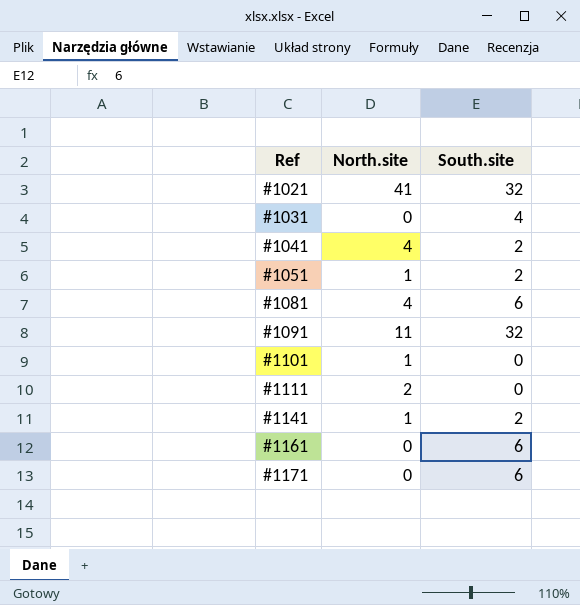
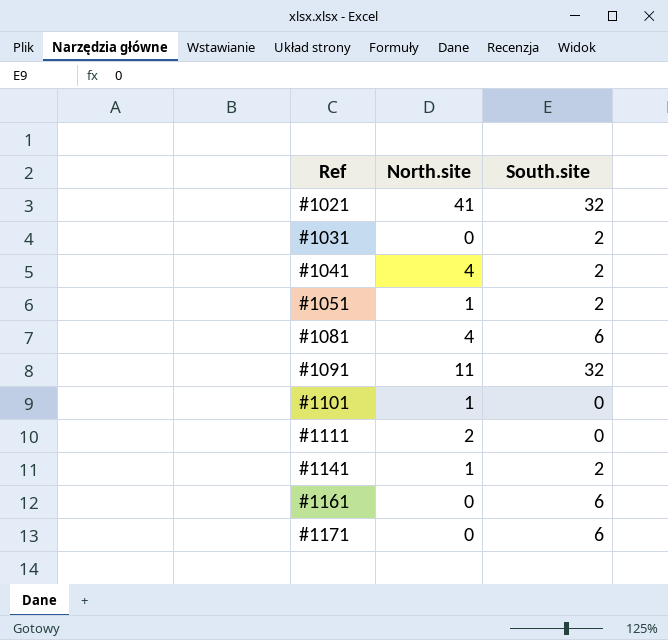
#1031 | South.site: 4 -> 2

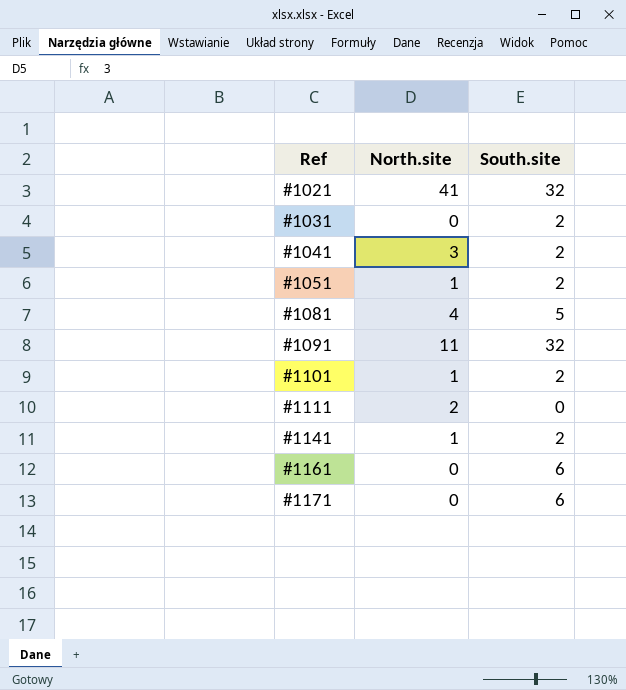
#1041 | North.site: 4 -> 3
#1081 | South.site: 6 -> 5
#1101 | South.site: 0 -> 2

